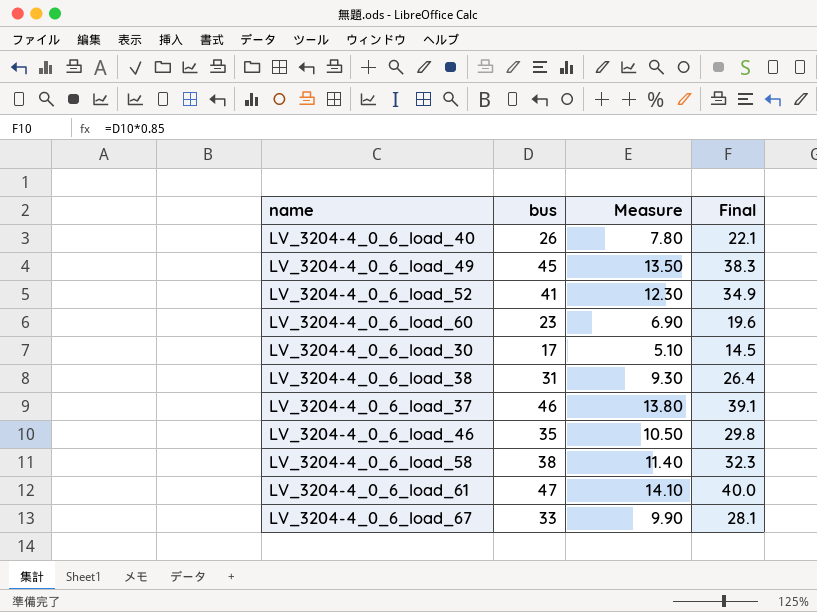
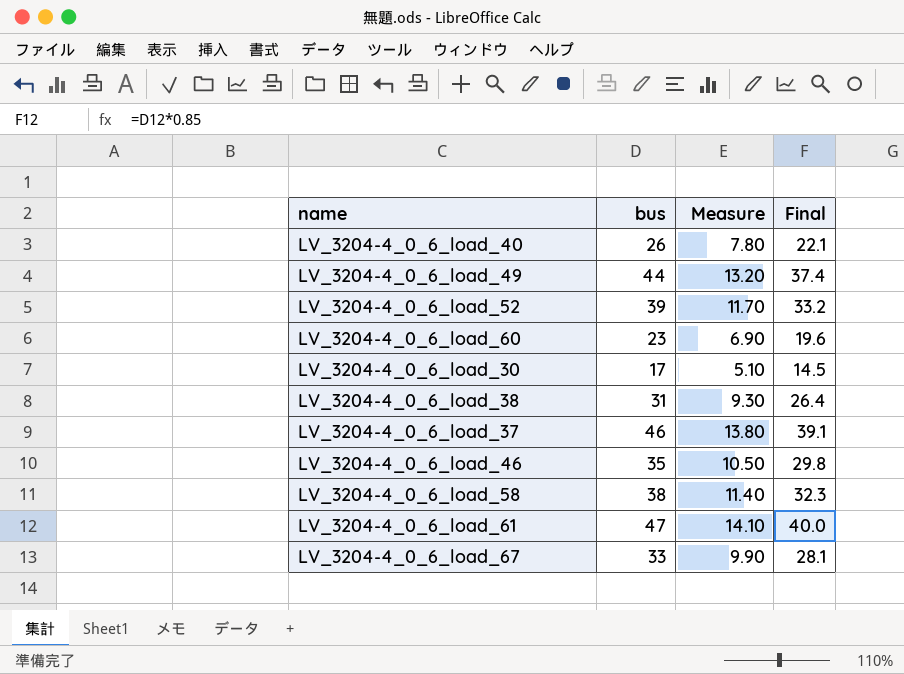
LV_3204-4_0_6_load_49 | bus: 45 -> 44
LV_3204-4_0_6_load_49 | Measure: 13.50 -> 13.20
LV_3204-4_0_6_load_49 | Final: 38.3 -> 37.4
LV_3204-4_0_6_load_52 | bus: 41 -> 39
LV_3204-4_0_6_load_52 | Measure: 12.30 -> 11.70
LV_3204-4_0_6_load_52 | Final: 34.9 -> 33.2

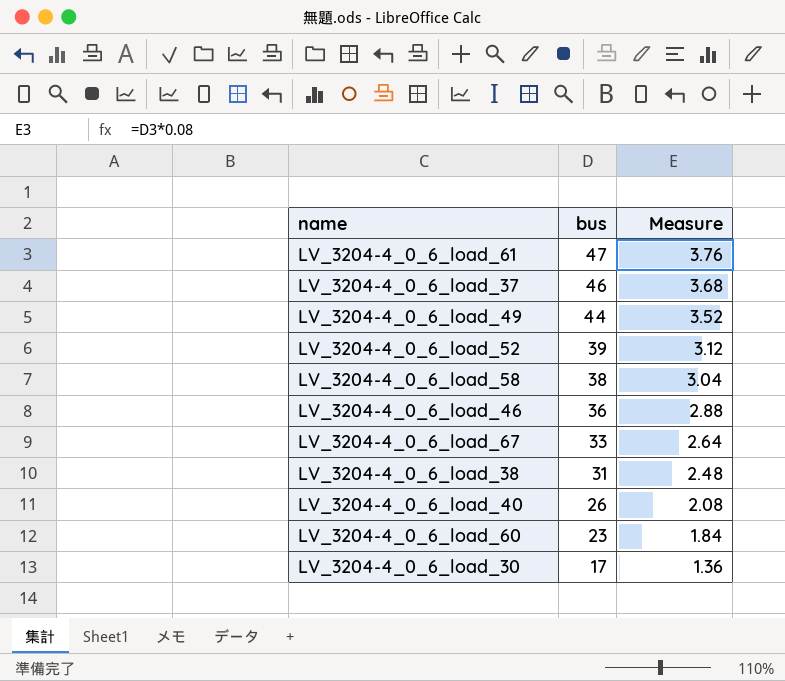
row order: none -> bus descending
column Final | formula: [bus] * 0.85 -> none
column Measure | formula: [bus] * 0.3 -> [bus] * 0.08
LV_3204-4_0_6_load_46 | bus: 35 -> 36

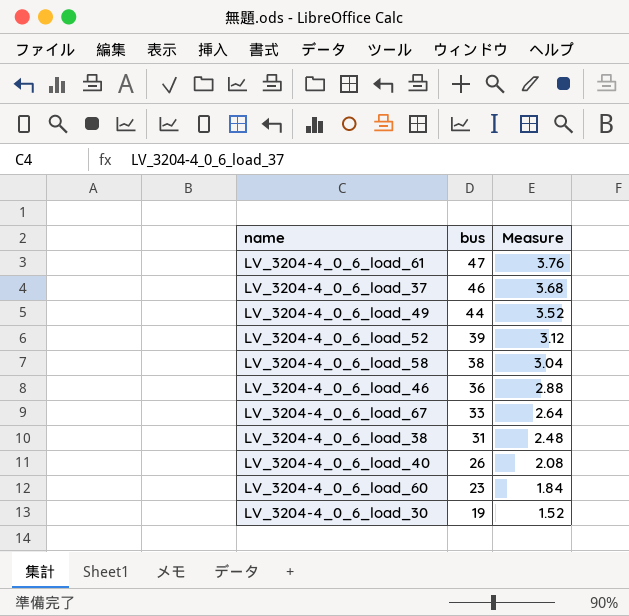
LV_3204-4_0_6_load_30 | bus: 17 -> 19
LV_3204-4_0_6_load_30 | Measure: 1.36 -> 1.52

